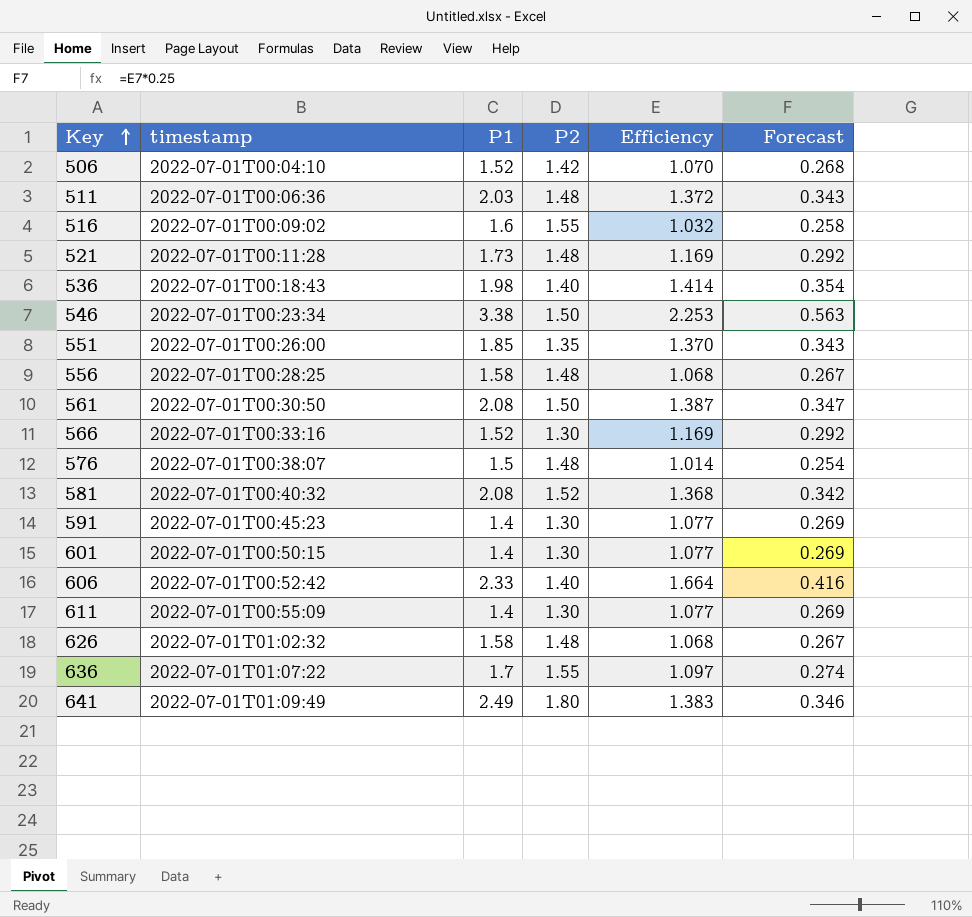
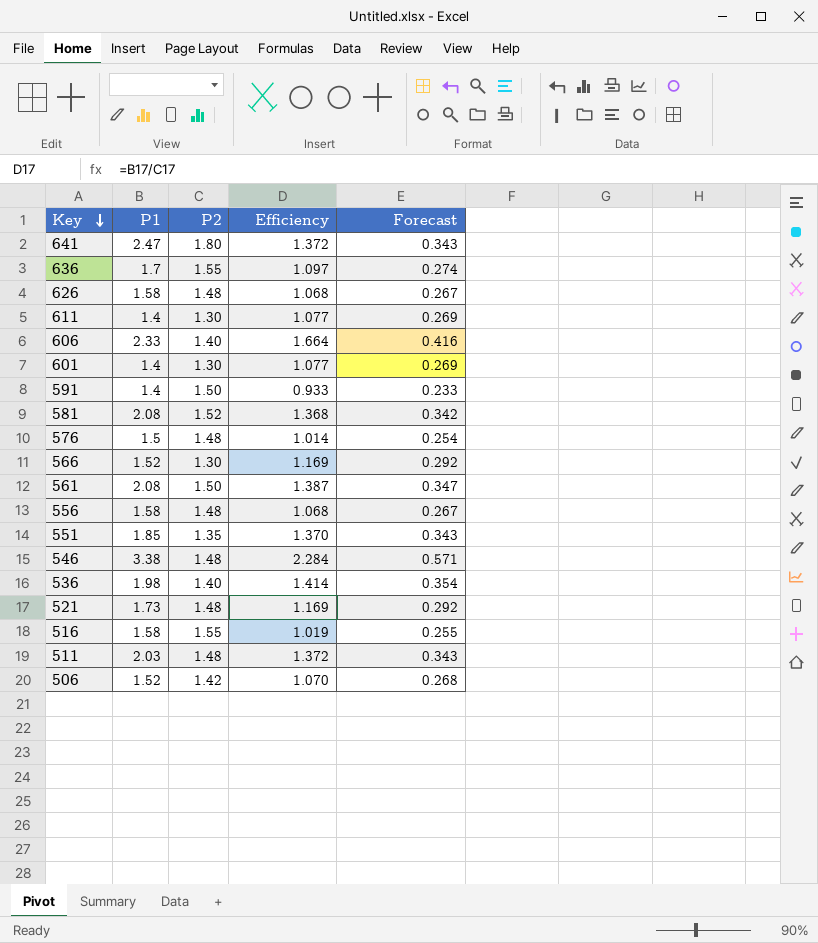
row order: Key ascending -> Key descending
column timestamp | position: 2 -> none
641 | P1: 2.49 -> 2.47
641 | Efficiency: 1.383 -> 1.372
641 | Forecast: 0.346 -> 0.343
591 | P2: 1.30 -> 1.50
591 | Efficiency: 1.077 -> 0.933
591 | Forecast: 0.269 -> 0.233
546 | P2: 1.50 -> 1.48
546 | Efficiency: 2.253 -> 2.284
546 | Forecast: 0.563 -> 0.571
516 | P1: 1.6 -> 1.58
516 | Efficiency: 1.032 -> 1.019
516 | Forecast: 0.258 -> 0.255

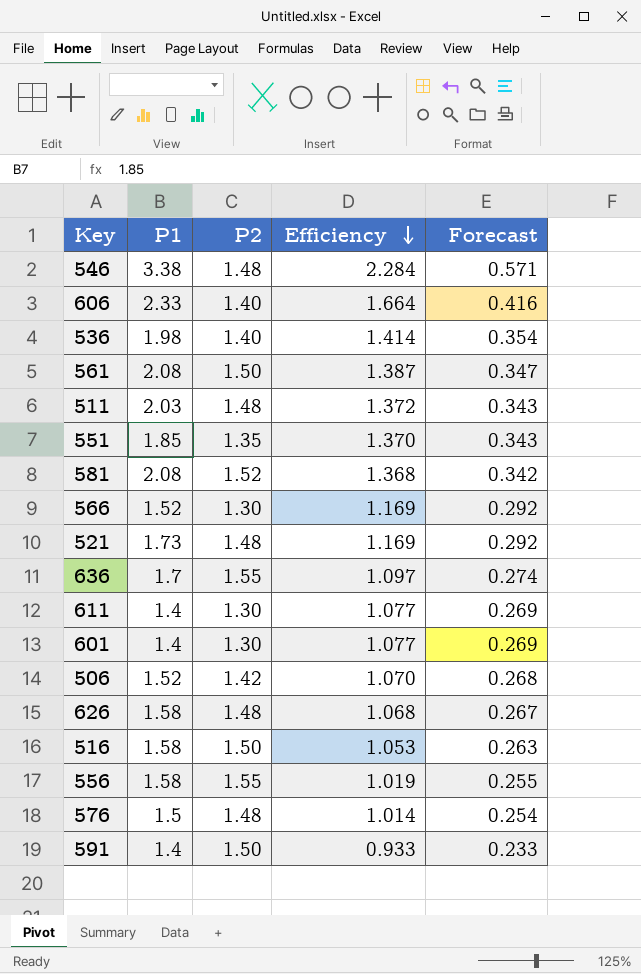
row order: Key descending -> Efficiency descending
row 641: 2.47 | 1.80 | 1.372 | 0.343 -> none
516 | P2: 1.55 -> 1.50
516 | Efficiency: 1.019 -> 1.053
516 | Forecast: 0.255 -> 0.263
556 | P2: 1.48 -> 1.55
556 | Efficiency: 1.068 -> 1.019
556 | Forecast: 0.267 -> 0.255

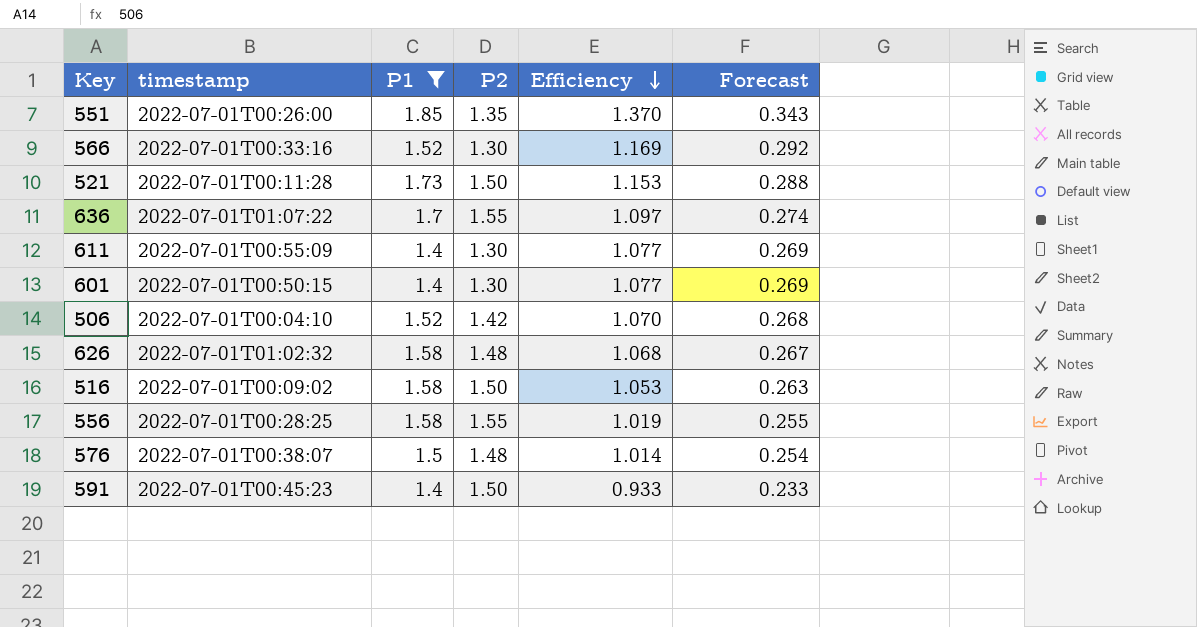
filter: none -> P1 <= 1.85
column timestamp | position: none -> 2
521 | P2: 1.48 -> 1.50
521 | Efficiency: 1.169 -> 1.153
521 | Forecast: 0.292 -> 0.288

